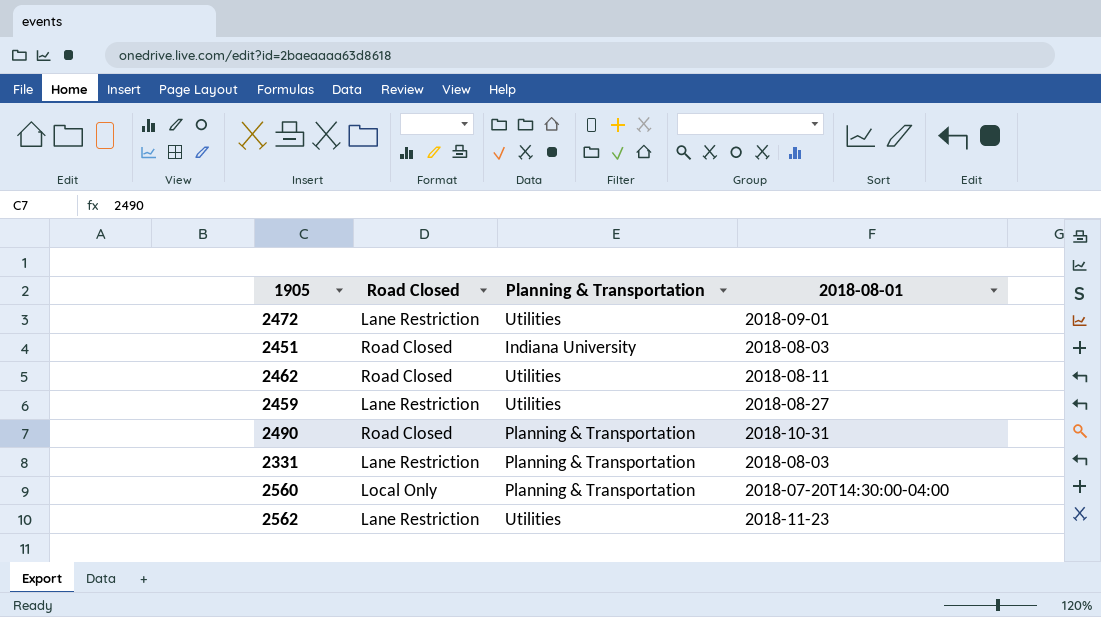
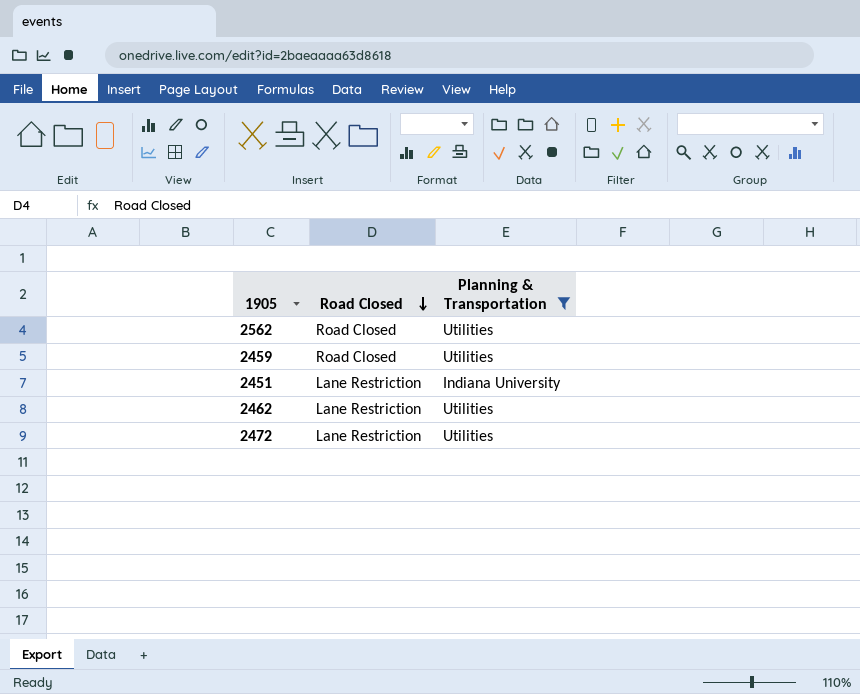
filter: none -> Planning & Transportation != Planning & Transportation
row order: none -> Road Closed descending
column 2018-08-01 | position: 4 -> none
2562 | Road Closed: Lane Restriction -> Road Closed
2459 | Road Closed: Lane Restriction -> Road Closed
2451 | Road Closed: Road Closed -> Lane Restriction
2462 | Road Closed: Road Closed -> Lane Restriction

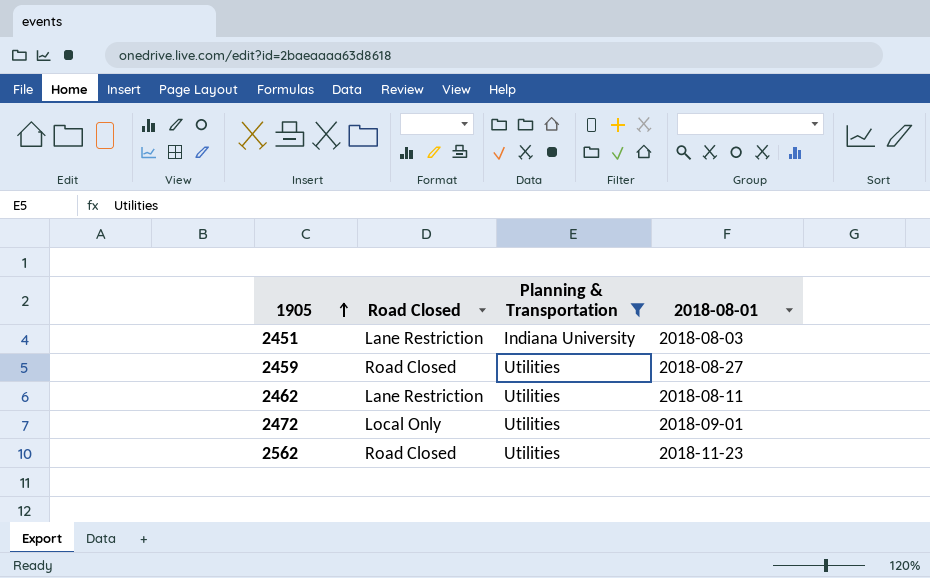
row order: Road Closed descending -> 1905 ascending
column 2018-08-01 | position: none -> 4
2472 | Road Closed: Lane Restriction -> Local Only

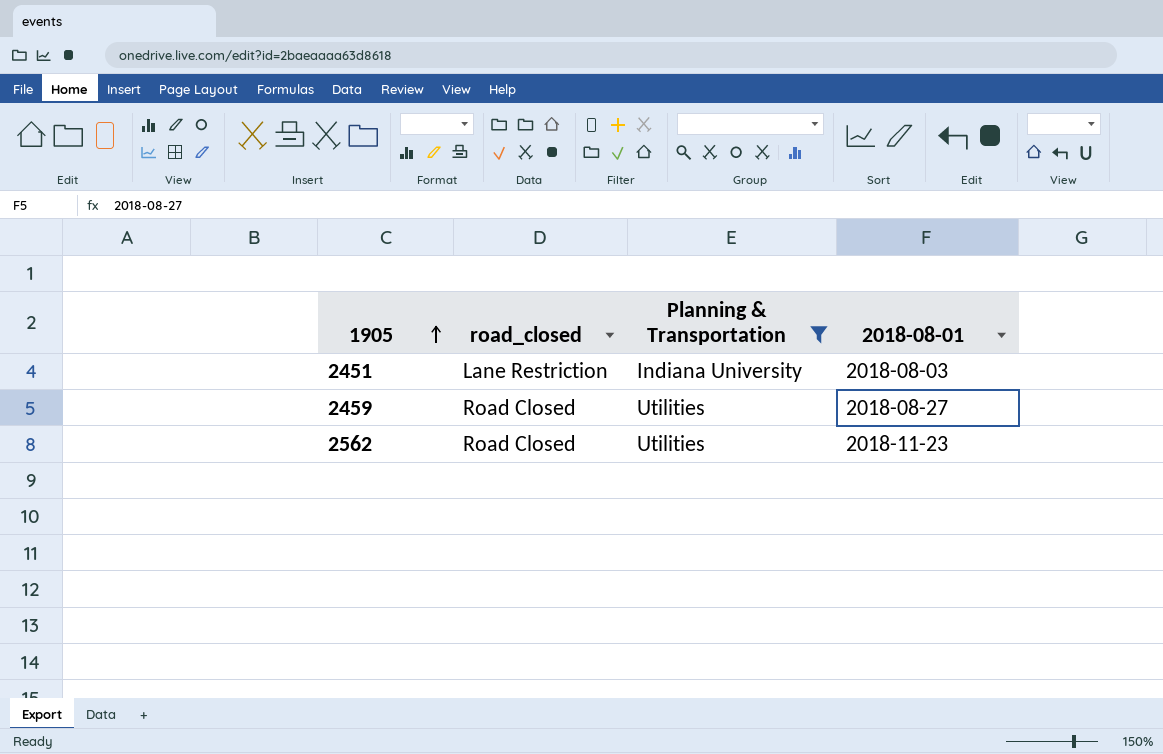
column name: Road Closed -> road_closed
row 2462: Lane Restriction | Utilities | 2018-08-11 -> none
row 2472: Local Only | Utilities | 2018-09-01 -> none

